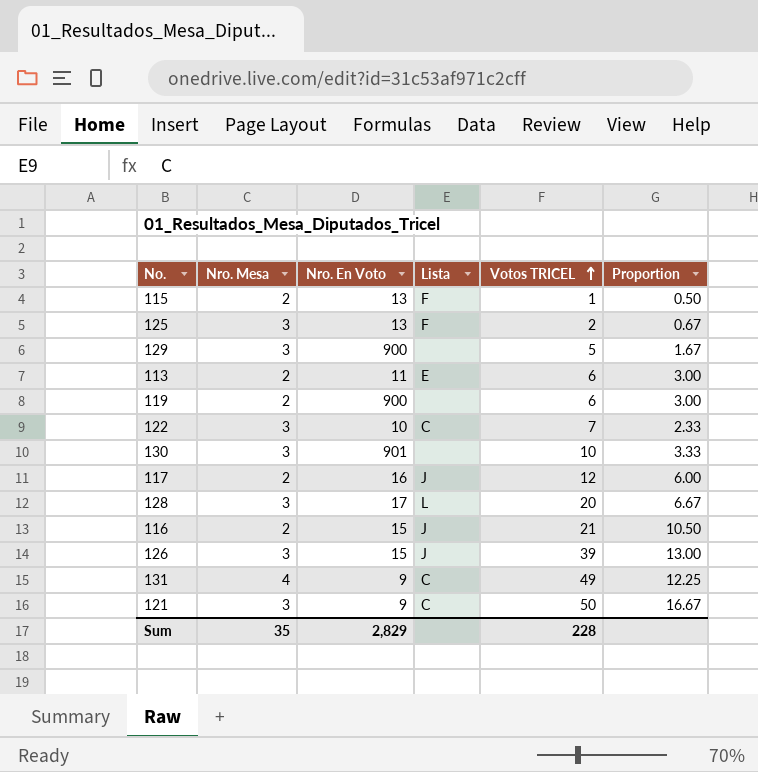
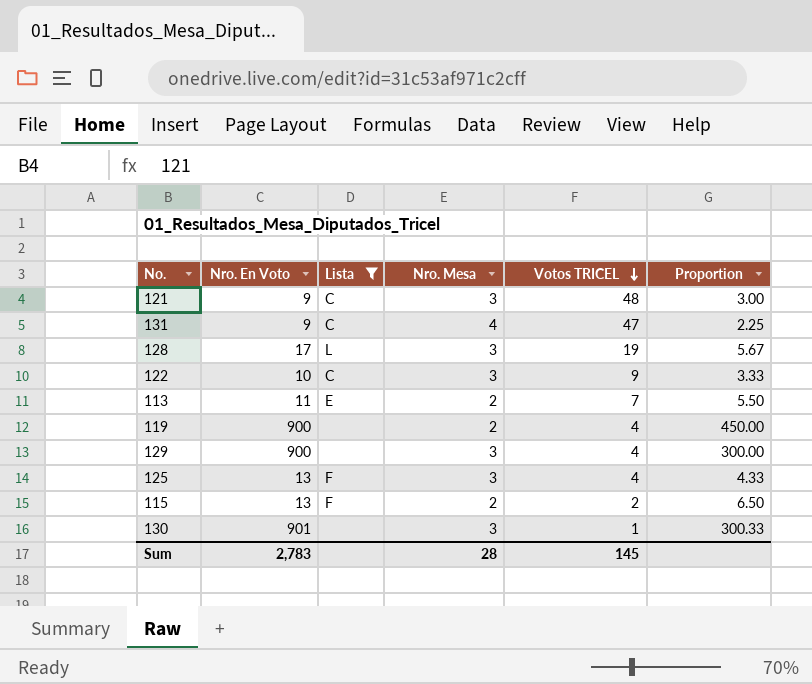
filter: none -> Lista != J
row order: Votos TRICEL ascending -> Votos TRICEL descending
column Nro. Mesa | position: 2 -> 4
column Proportion | formula: [Votos TRICEL] / [Nro. Mesa] -> [Nro. En Voto] / [Nro. Mesa]
121 | Votos TRICEL: 50 -> 48
131 | Votos TRICEL: 49 -> 47
128 | Votos TRICEL: 20 -> 19
122 | Votos TRICEL: 7 -> 9
113 | Votos TRICEL: 6 -> 7
119 | Votos TRICEL: 6 -> 4
129 | Votos TRICEL: 5 -> 4
125 | Votos TRICEL: 2 -> 4
115 | Votos TRICEL: 1 -> 2
130 | Votos TRICEL: 10 -> 1
Sum | Nro. En Voto: 2,829 -> 2,783
Sum | Nro. Mesa: 35 -> 28
Sum | Votos TRICEL: 228 -> 145

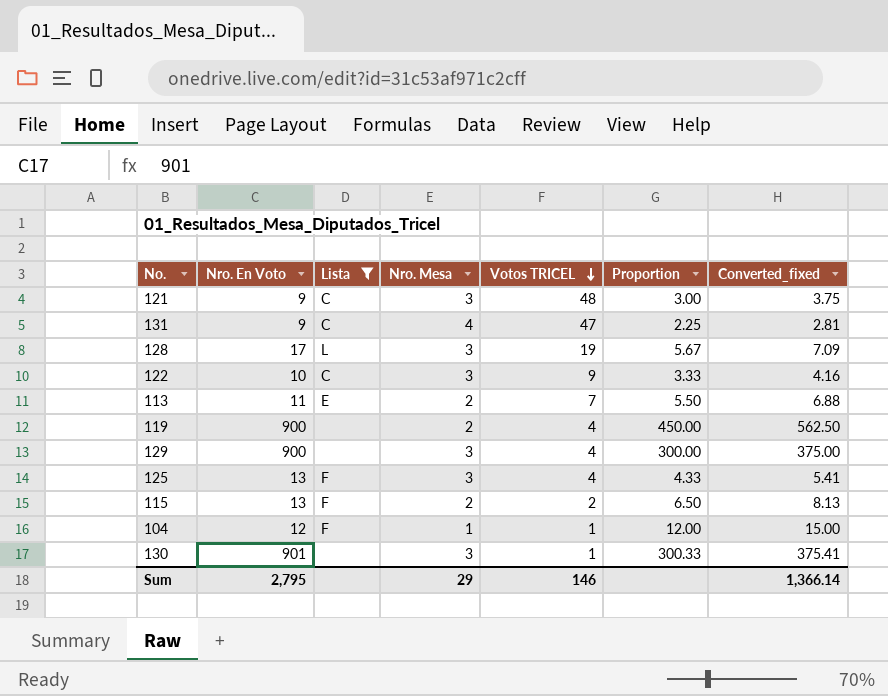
column Converted_fixed | formula: none -> [Proportion] * 1.25
row 104: none -> 12 | F | 1 | 1 | 12.00 | 15.00
Sum | Nro. En Voto: 2,783 -> 2,795
Sum | Nro. Mesa: 28 -> 29
Sum | Votos TRICEL: 145 -> 146

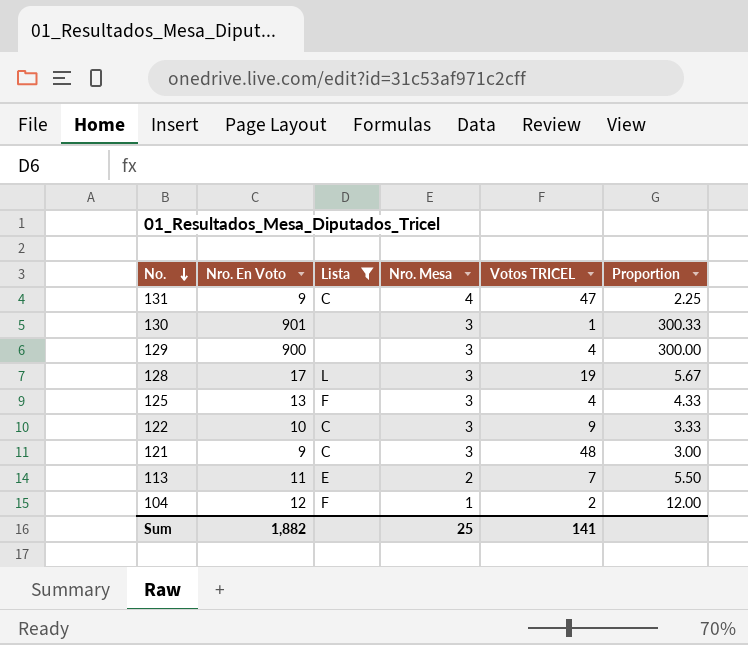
row order: Votos TRICEL descending -> No. descending
column Converted_fixed | formula: [Proportion] * 1.25 -> none
row 119: 900 | none | 2 | 4 | 450.00 | 562.50 -> none
row 115: 13 | F | 2 | 2 | 6.50 | 8.13 -> none
104 | Votos TRICEL: 1 -> 2
Sum | Nro. En Voto: 2,795 -> 1,882
Sum | Nro. Mesa: 29 -> 25
Sum | Votos TRICEL: 146 -> 141

